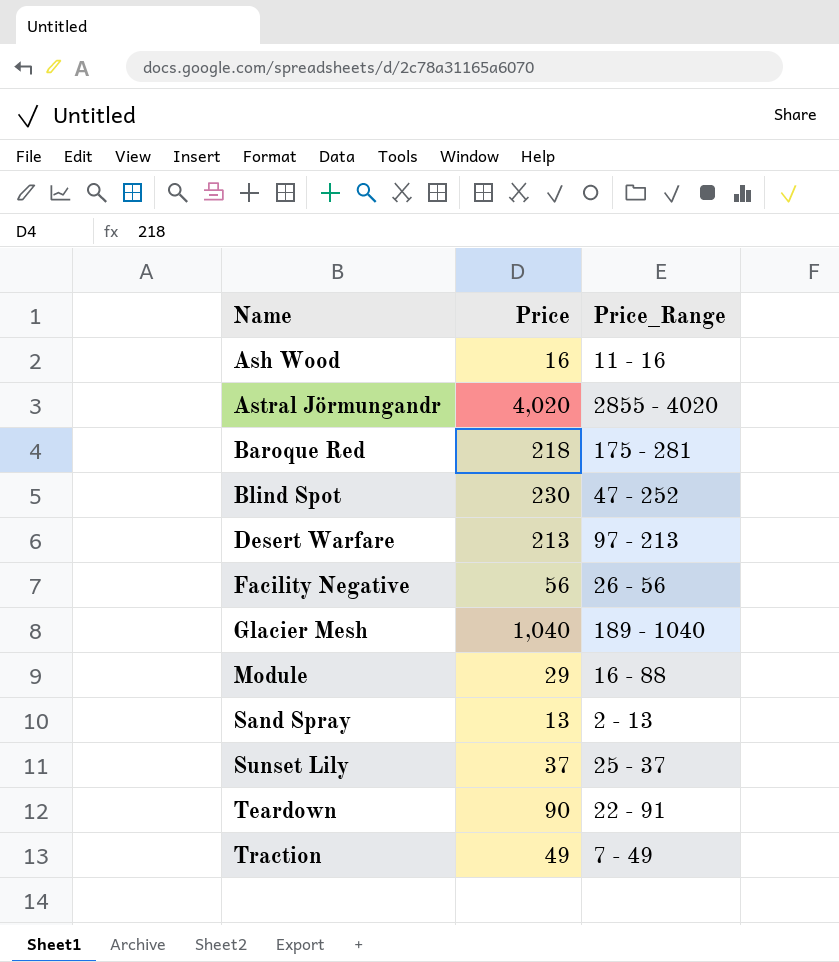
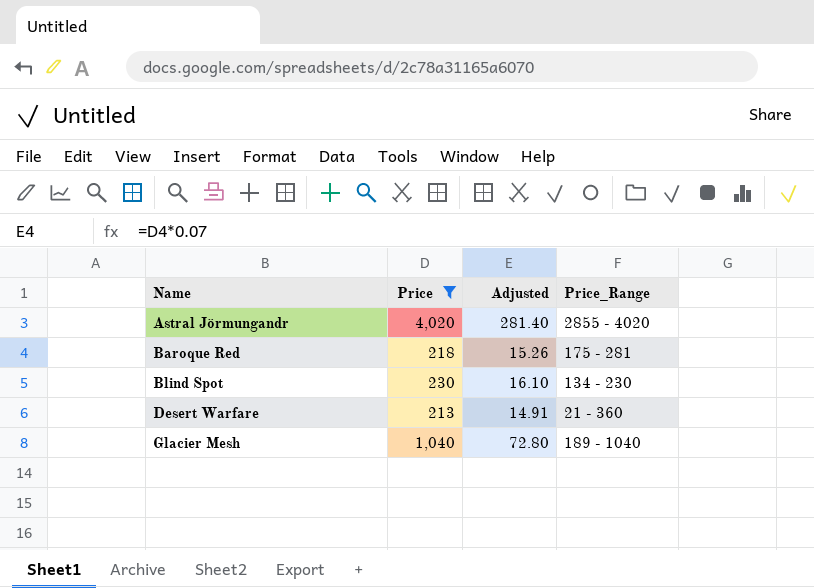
filter: none -> Price >= 213
column Adjusted | formula: none -> [Price] * 0.07
Blind Spot | Price_Range: 47 - 252 -> 134 - 230
Desert Warfare | Price_Range: 97 - 213 -> 21 - 360

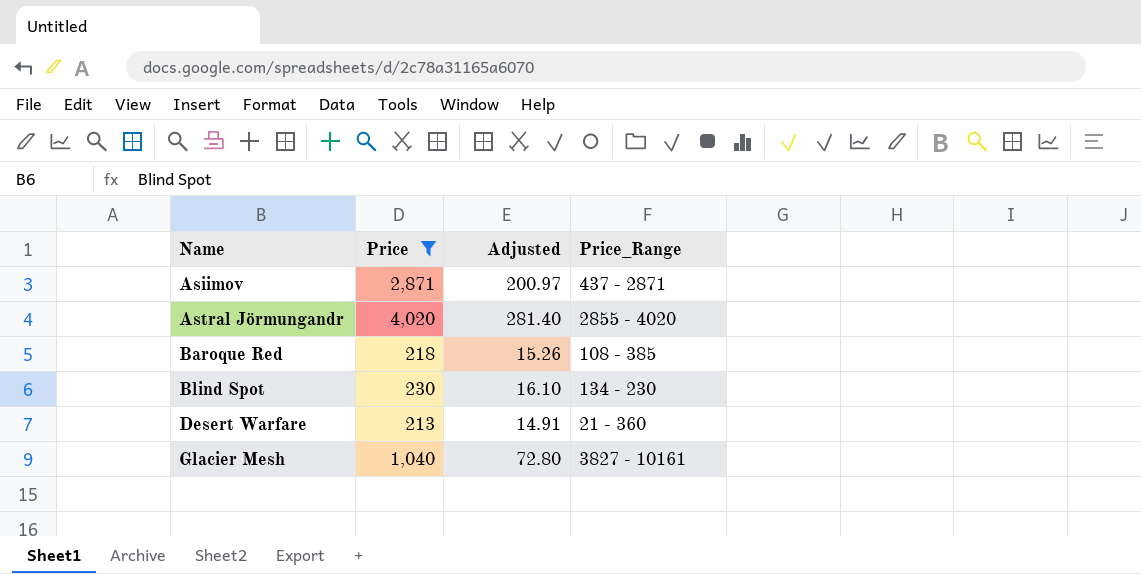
row Asiimov: none -> 2,871 | 200.97 | 437 - 2871
Baroque Red | Price_Range: 175 - 281 -> 108 - 385
Glacier Mesh | Price_Range: 189 - 1040 -> 3827 - 10161

